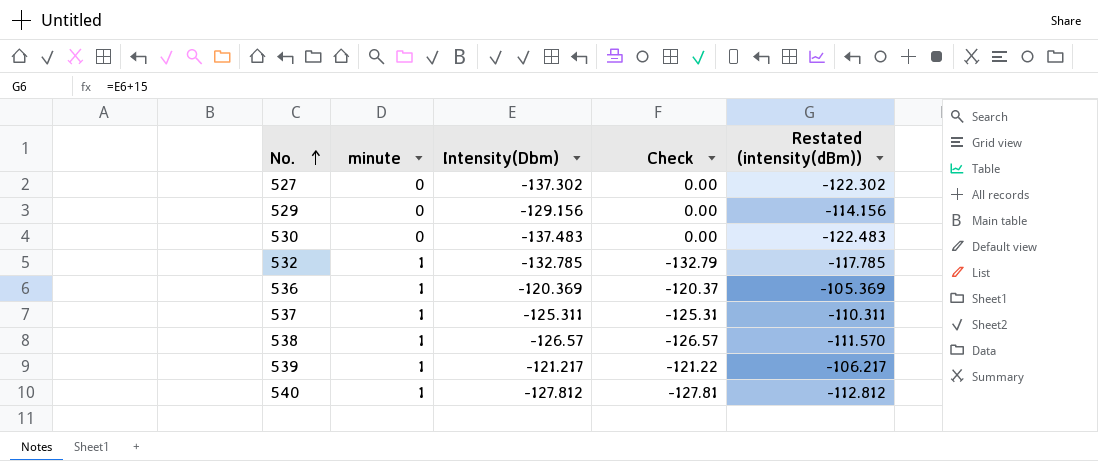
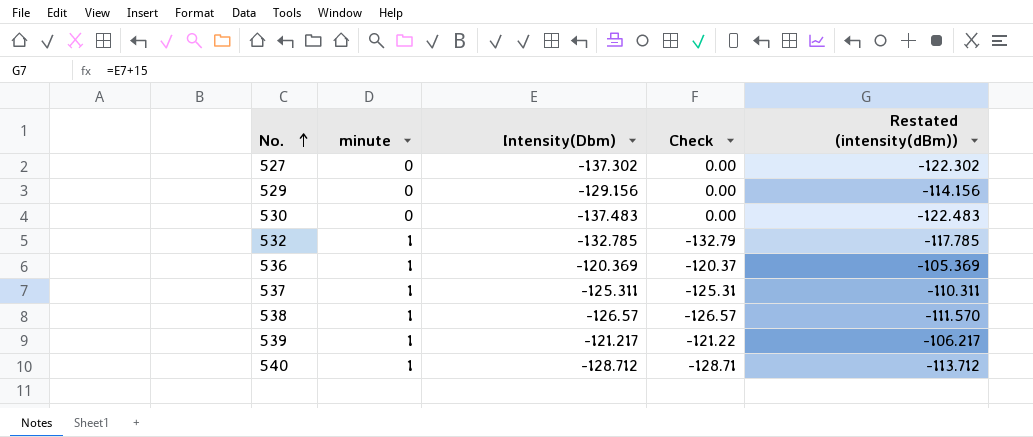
540 | Intensity(Dbm): -127.812 -> -128.712
540 | Check: -127.81 -> -128.71
540 | Restated (intensity(dBm)): -112.812 -> -113.712

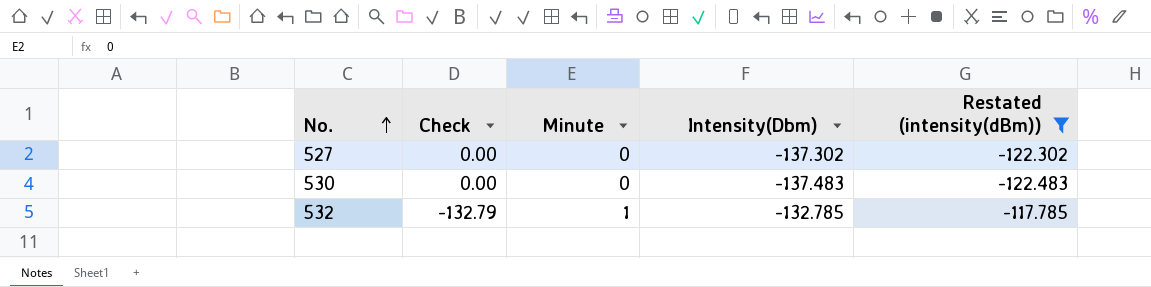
filter: none -> Restated (intensity(dBm)) <= -117.785
column Check | position: 4 -> 2
column name: minute -> Minute

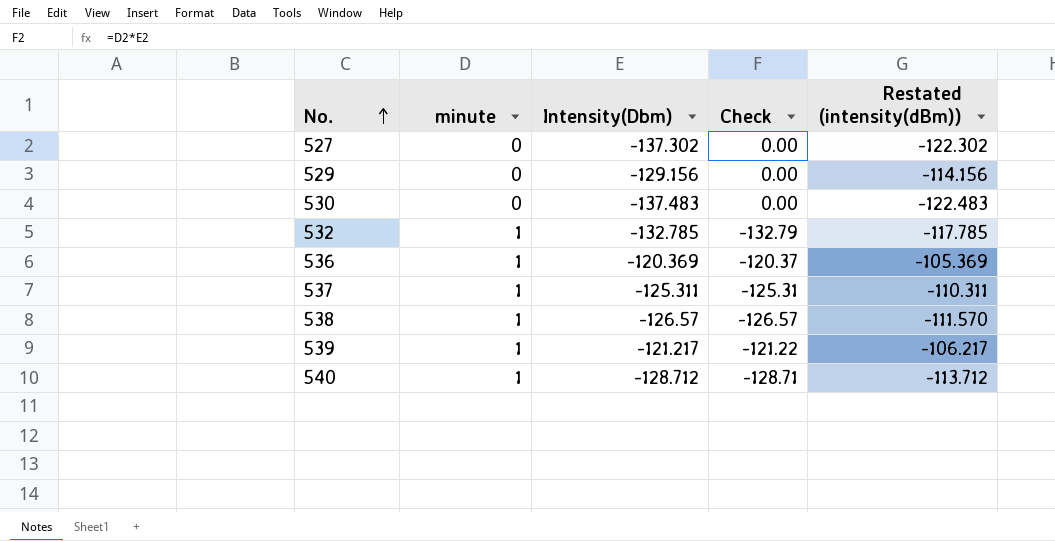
filter: Restated (intensity(dBm)) <= -117.785 -> none
column name: Minute -> minute
column Check | position: 2 -> 4

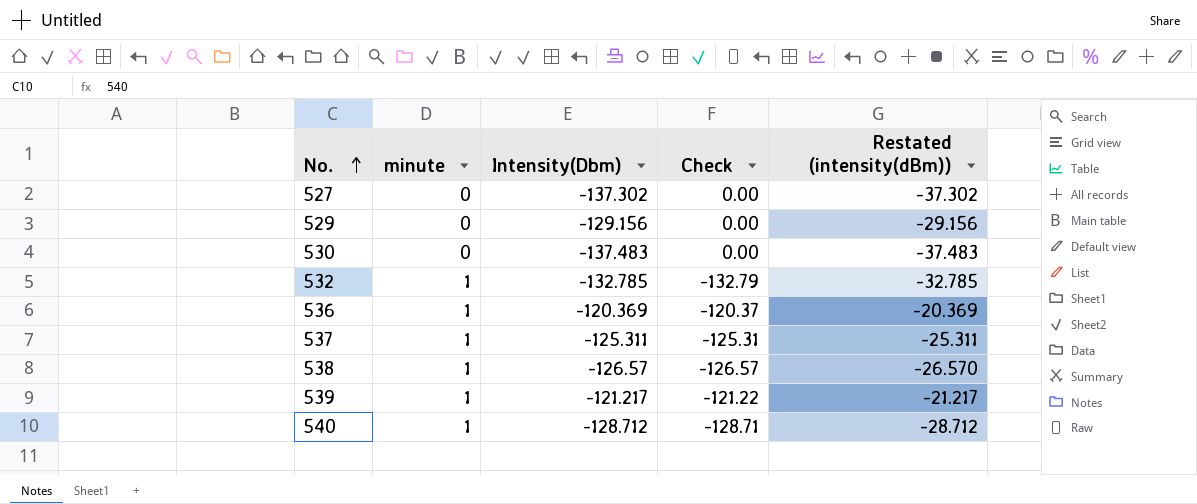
column Restated (intensity(dBm)) | formula: [Intensity(Dbm)] + 15 -> [Intensity(Dbm)] + 100

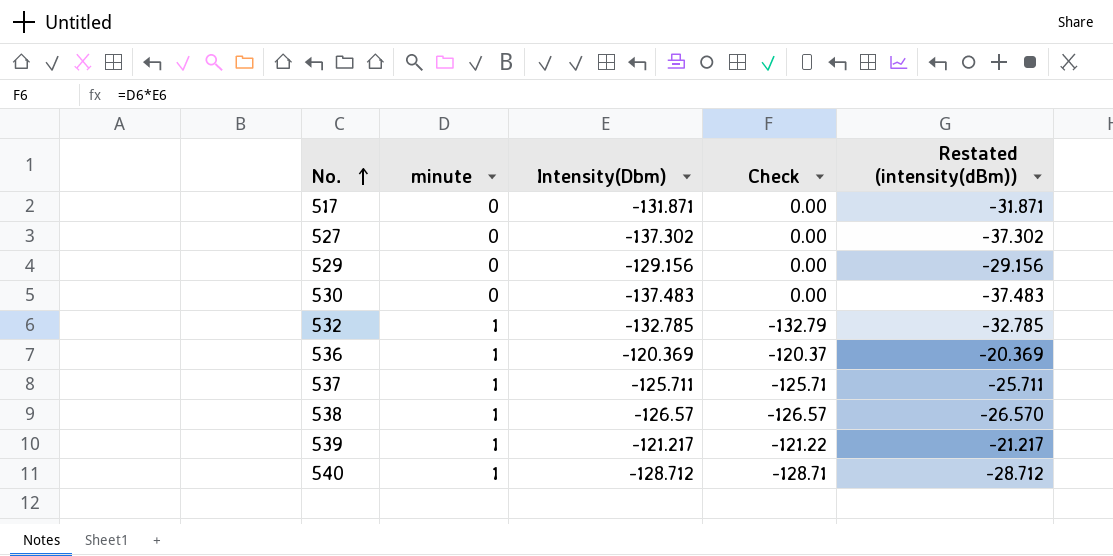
row 517: none -> 0 | -131.871 | 0.00 | -31.871
537 | Intensity(Dbm): -125.311 -> -125.711
537 | Check: -125.31 -> -125.71
537 | Restated (intensity(dBm)): -25.311 -> -25.711

